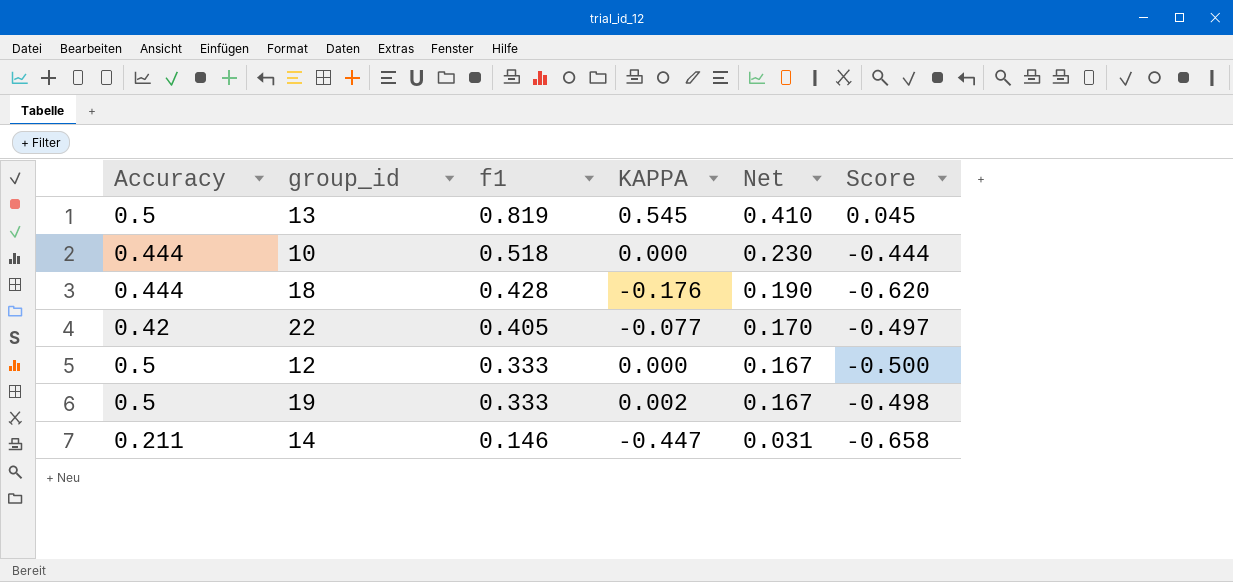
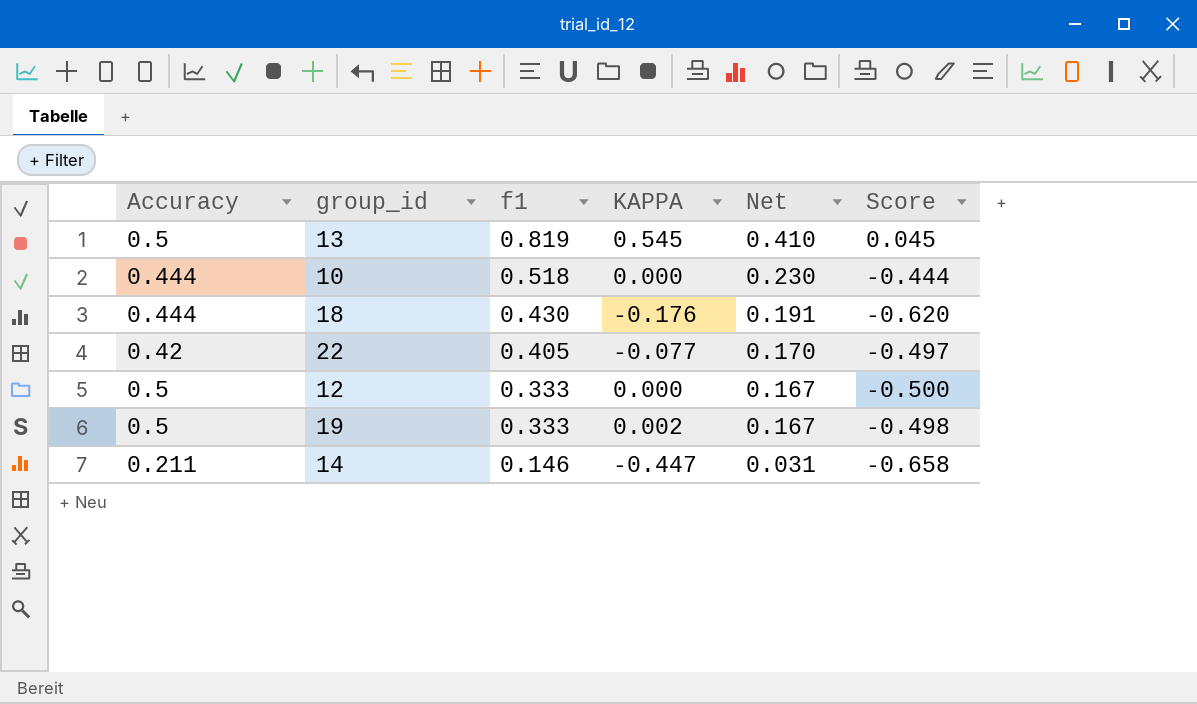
18 | f1: 0.428 -> 0.430
18 | Net: 0.190 -> 0.191

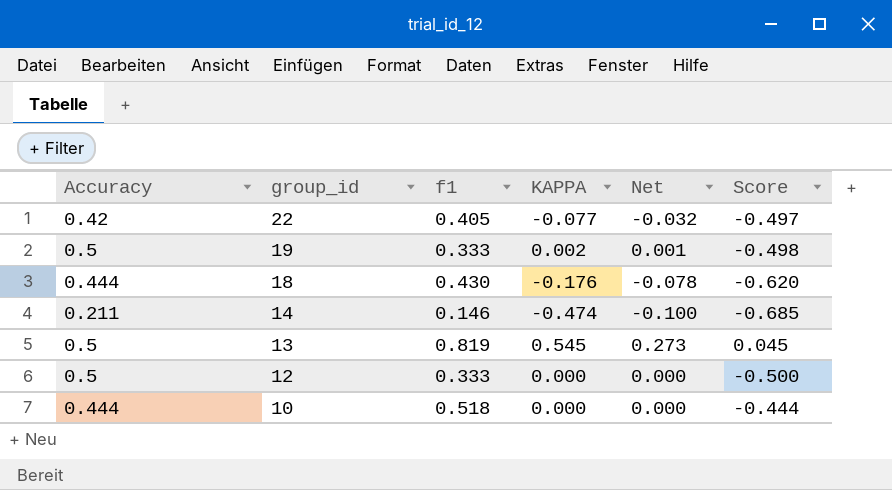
row order: f1 descending -> group_id descending
column Net | formula: [Accuracy] * [f1] -> [Accuracy] * [KAPPA]
14 | KAPPA: -0.447 -> -0.474
14 | Score: -0.658 -> -0.685

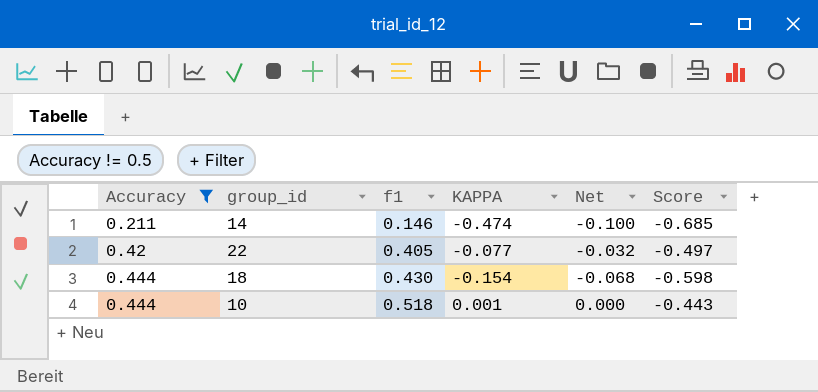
filter: none -> Accuracy != 0.5
row order: group_id descending -> Accuracy ascending
18 | KAPPA: -0.176 -> -0.154
18 | Net: -0.078 -> -0.068
18 | Score: -0.620 -> -0.598
10 | KAPPA: 0.000 -> 0.001
10 | Score: -0.444 -> -0.443

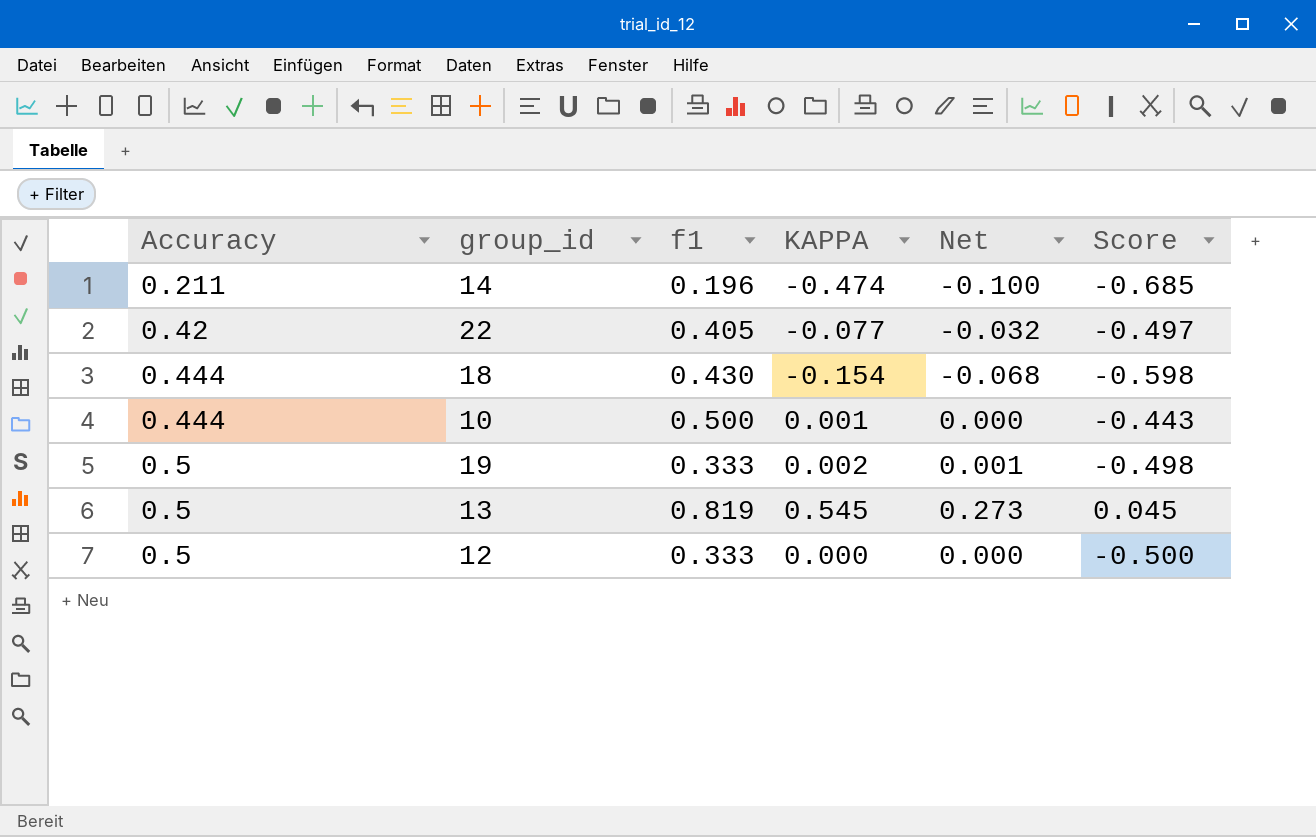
filter: Accuracy != 0.5 -> none
14 | f1: 0.146 -> 0.196
10 | f1: 0.518 -> 0.500

